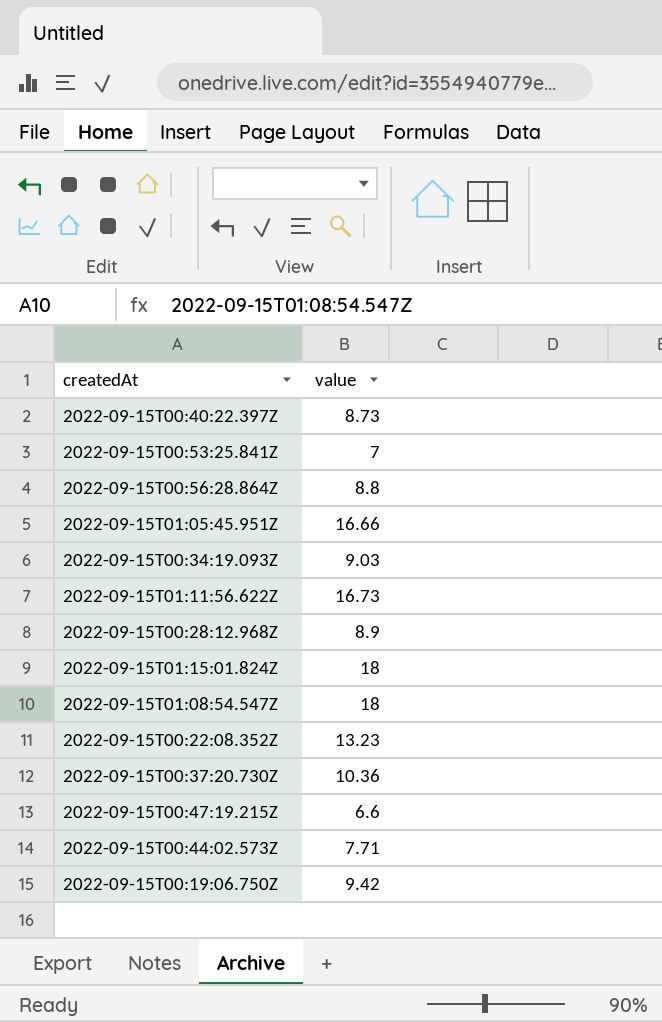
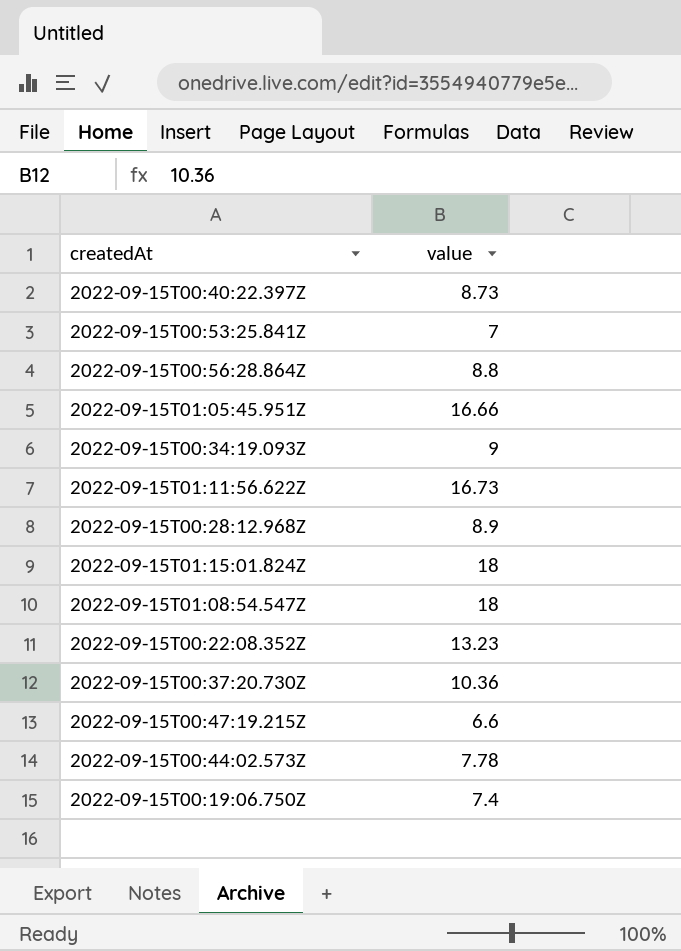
2022-09-15T00:34:19.093Z | value: 9.03 -> 9
2022-09-15T00:44:02.573Z | value: 7.71 -> 7.78
2022-09-15T00:19:06.750Z | value: 9.42 -> 7.4

